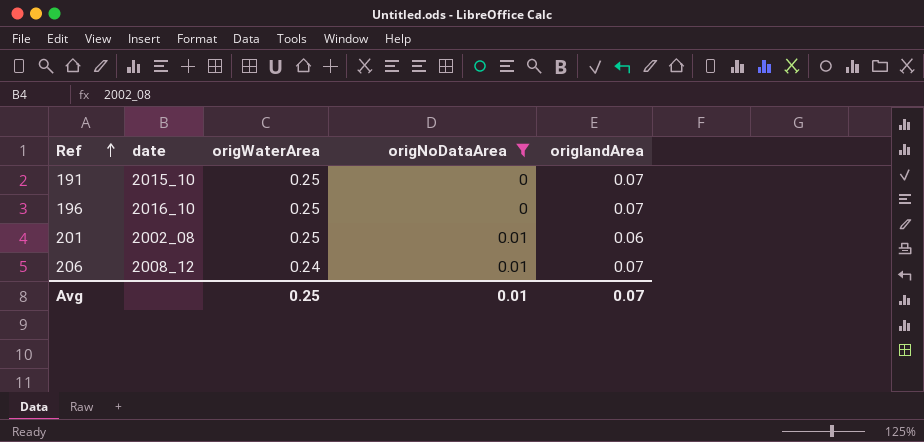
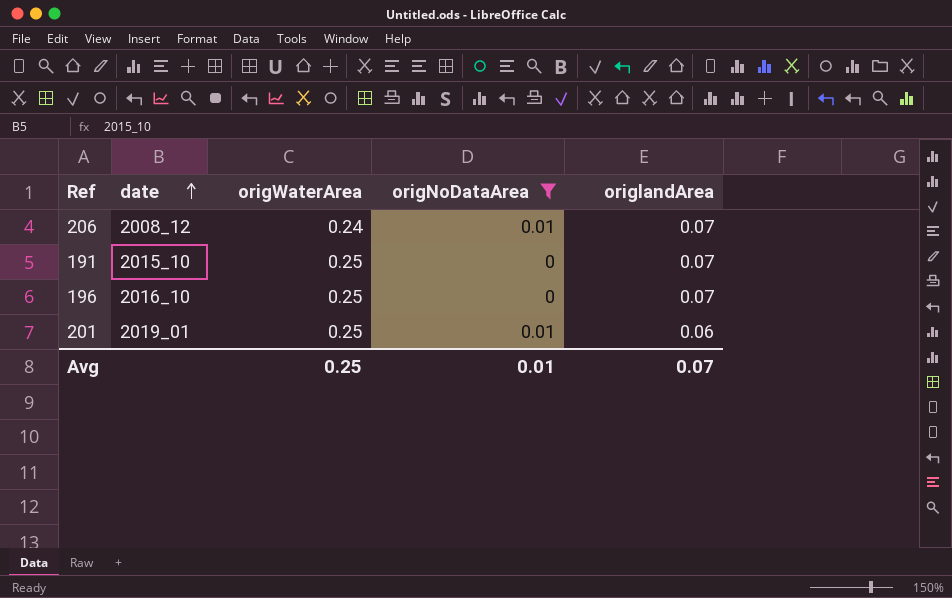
row order: Ref ascending -> date ascending
201 | date: 2002_08 -> 2019_01

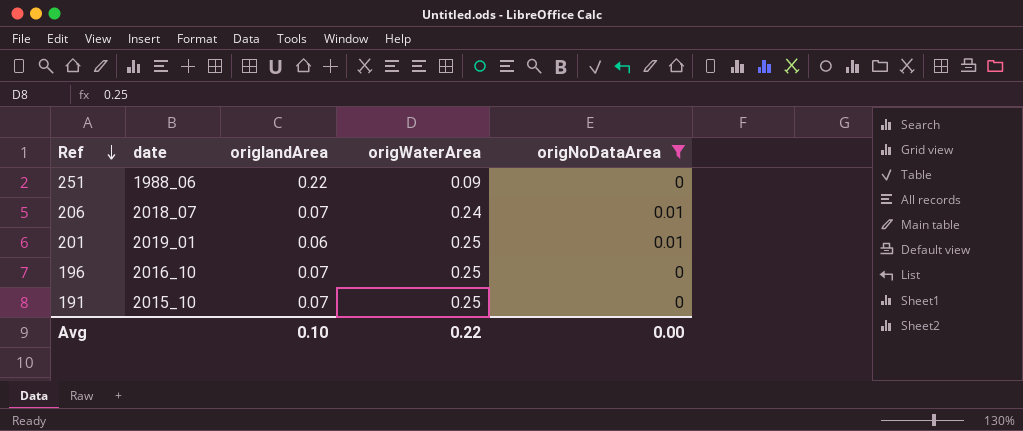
row order: date ascending -> Ref descending
column origlandArea | position: 5 -> 3
row 251: none -> 1988_06 | 0.22 | 0.09 | 0
206 | date: 2008_12 -> 2018_07
Avg | origlandArea: 0.07 -> 0.10
Avg | origWaterArea: 0.25 -> 0.22
Avg | origNoDataArea: 0.01 -> 0.00

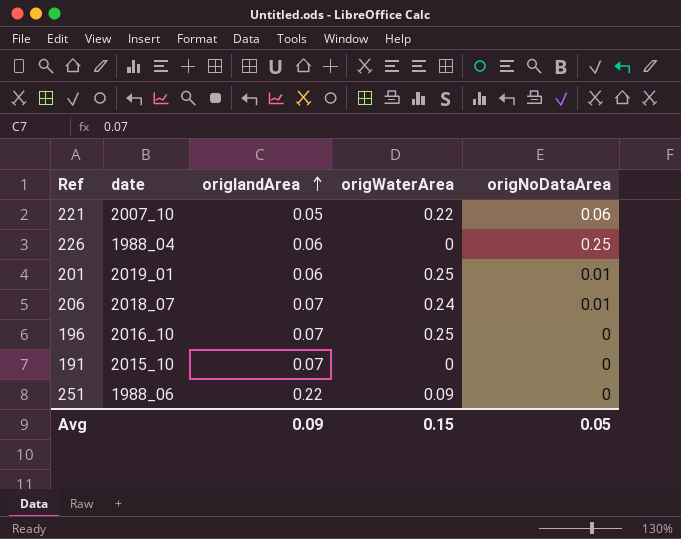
filter: origNoDataArea <= 0.01 -> none
row order: Ref descending -> origlandArea ascending
191 | origWaterArea: 0.25 -> 0
Avg | origlandArea: 0.10 -> 0.09
Avg | origWaterArea: 0.22 -> 0.15
Avg | origNoDataArea: 0.00 -> 0.05

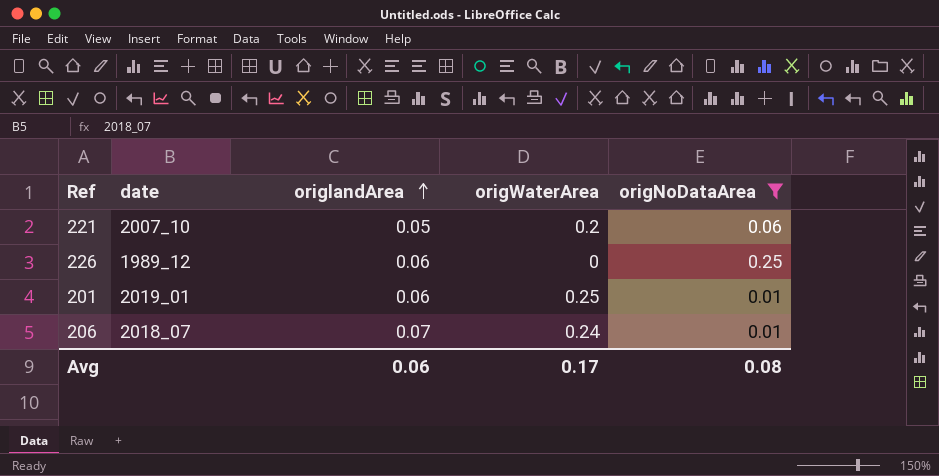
filter: none -> origNoDataArea != 0
221 | origWaterArea: 0.22 -> 0.2
226 | date: 1988_04 -> 1989_12
Avg | origlandArea: 0.09 -> 0.06
Avg | origWaterArea: 0.15 -> 0.17
Avg | origNoDataArea: 0.05 -> 0.08

